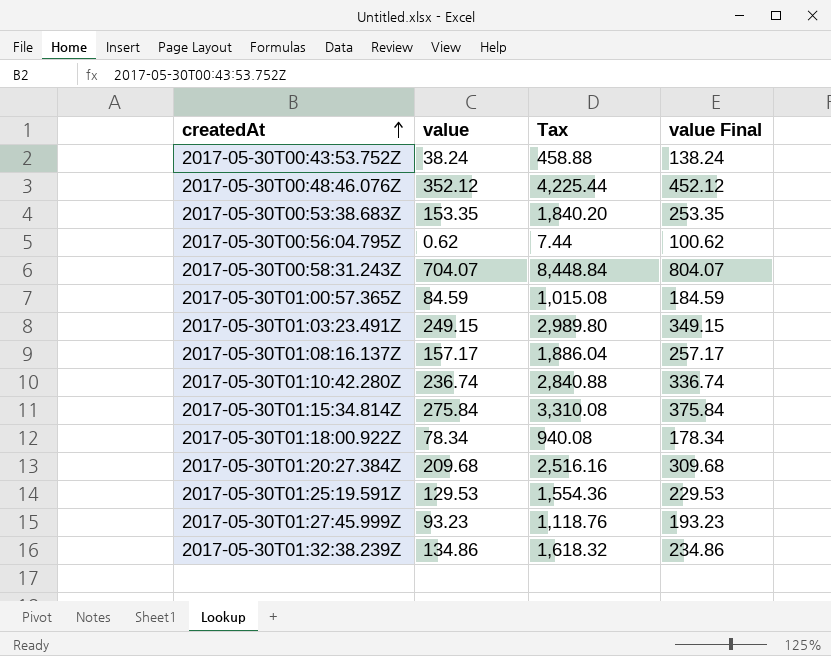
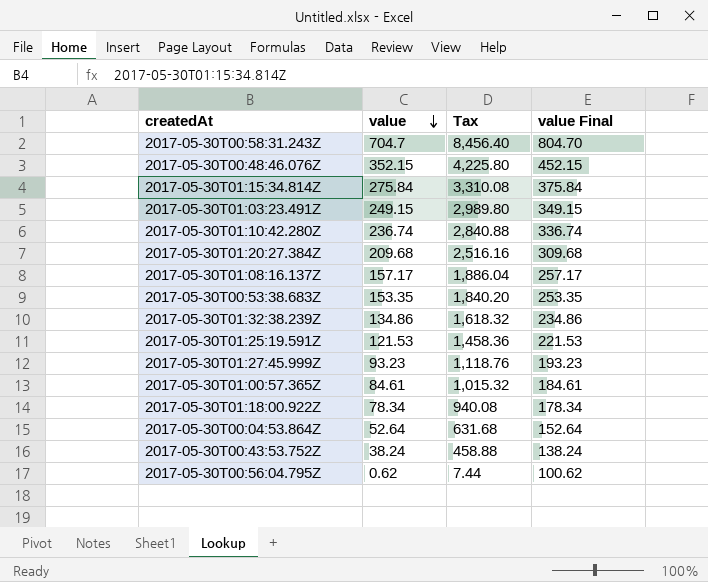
row order: createdAt ascending -> value descending
2017-05-30T00:58:31.243Z | value: 704.07 -> 704.7
2017-05-30T00:58:31.243Z | Tax: 8,448.84 -> 8,456.40
2017-05-30T00:58:31.243Z | value Final: 804.07 -> 804.70
2017-05-30T00:48:46.076Z | value: 352.12 -> 352.15
2017-05-30T00:48:46.076Z | Tax: 4,225.44 -> 4,225.80
2017-05-30T00:48:46.076Z | value Final: 452.12 -> 452.15
2017-05-30T01:25:19.591Z | value: 129.53 -> 121.53
2017-05-30T01:25:19.591Z | Tax: 1,554.36 -> 1,458.36
2017-05-30T01:25:19.591Z | value Final: 229.53 -> 221.53
2017-05-30T01:00:57.365Z | value: 84.59 -> 84.61
2017-05-30T01:00:57.365Z | Tax: 1,015.08 -> 1,015.32
2017-05-30T01:00:57.365Z | value Final: 184.59 -> 184.61
row 2017-05-30T00:04:53.864Z: none -> 52.64 | 631.68 | 152.64

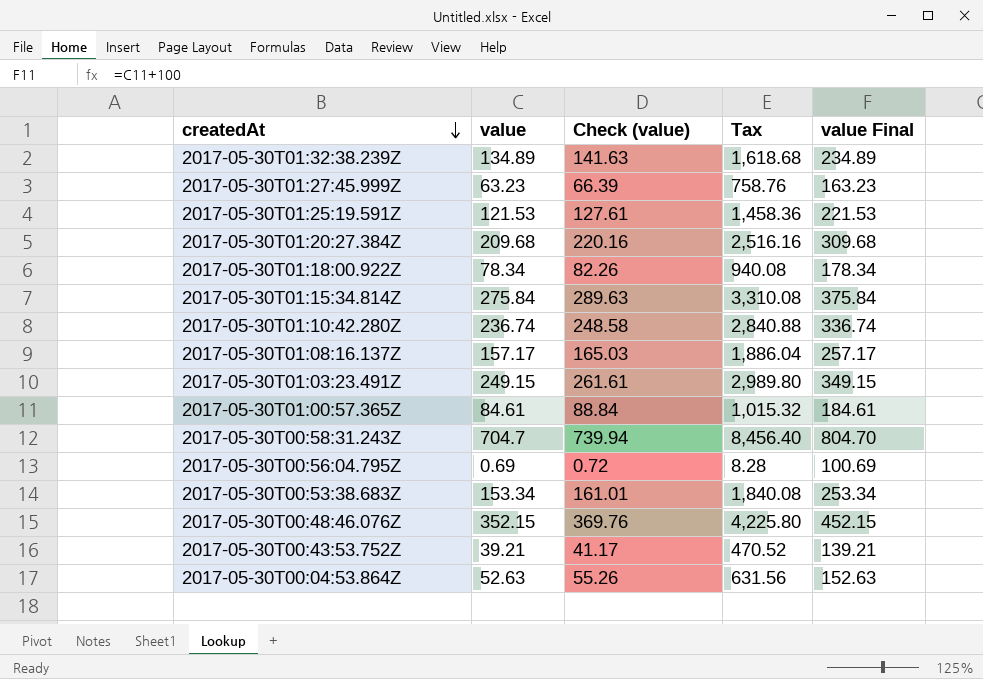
row order: value descending -> createdAt descending
column Check (value) | formula: none -> [value] * 1.05
2017-05-30T01:32:38.239Z | value: 134.86 -> 134.89
2017-05-30T01:32:38.239Z | Tax: 1,618.32 -> 1,618.68
2017-05-30T01:32:38.239Z | value Final: 234.86 -> 234.89
2017-05-30T01:27:45.999Z | value: 93.23 -> 63.23
2017-05-30T01:27:45.999Z | Tax: 1,118.76 -> 758.76
2017-05-30T01:27:45.999Z | value Final: 193.23 -> 163.23
2017-05-30T00:56:04.795Z | value: 0.62 -> 0.69
2017-05-30T00:56:04.795Z | Tax: 7.44 -> 8.28
2017-05-30T00:56:04.795Z | value Final: 100.62 -> 100.69
2017-05-30T00:53:38.683Z | value: 153.35 -> 153.34
2017-05-30T00:53:38.683Z | Tax: 1,840.20 -> 1,840.08
2017-05-30T00:53:38.683Z | value Final: 253.35 -> 253.34
2017-05-30T00:43:53.752Z | value: 38.24 -> 39.21
2017-05-30T00:43:53.752Z | Tax: 458.88 -> 470.52
2017-05-30T00:43:53.752Z | value Final: 138.24 -> 139.21
2017-05-30T00:04:53.864Z | value: 52.64 -> 52.63
2017-05-30T00:04:53.864Z | Tax: 631.68 -> 631.56
2017-05-30T00:04:53.864Z | value Final: 152.64 -> 152.63

